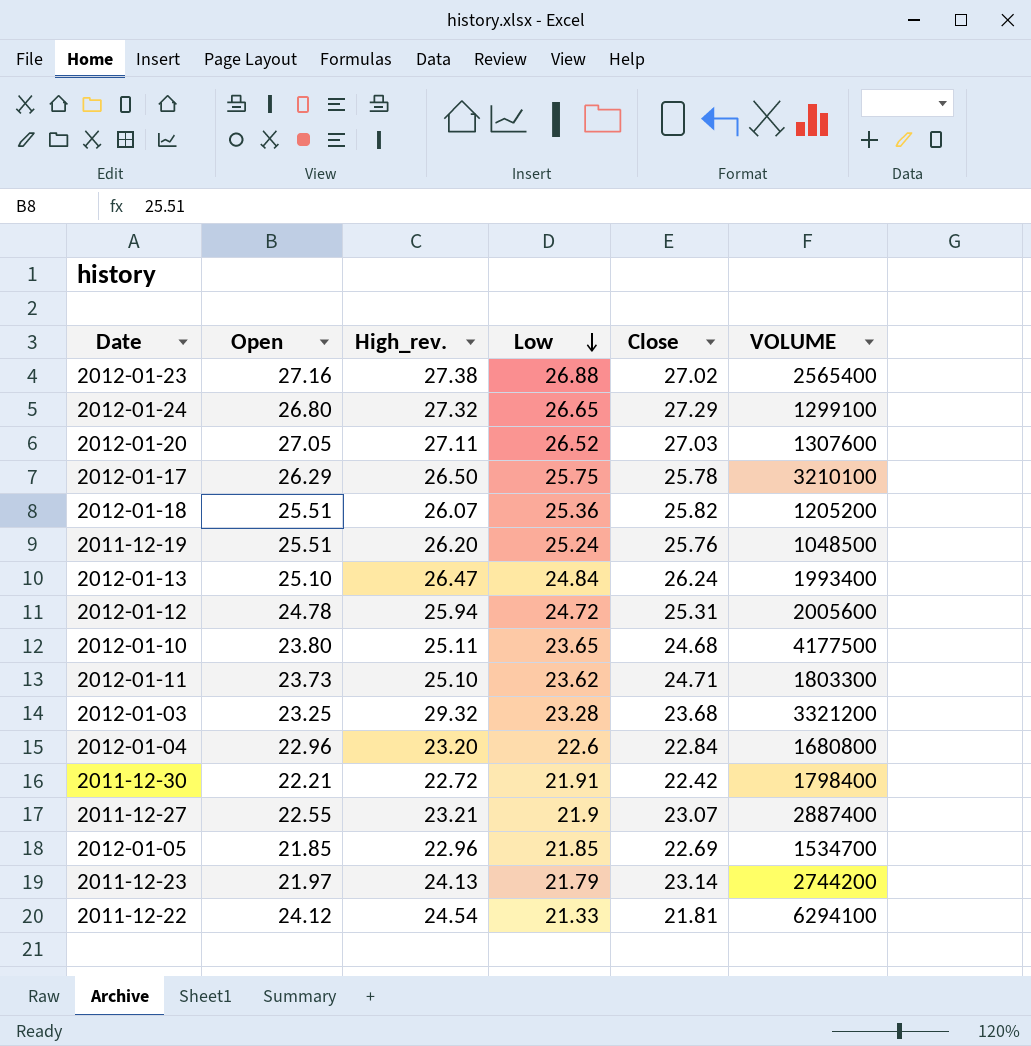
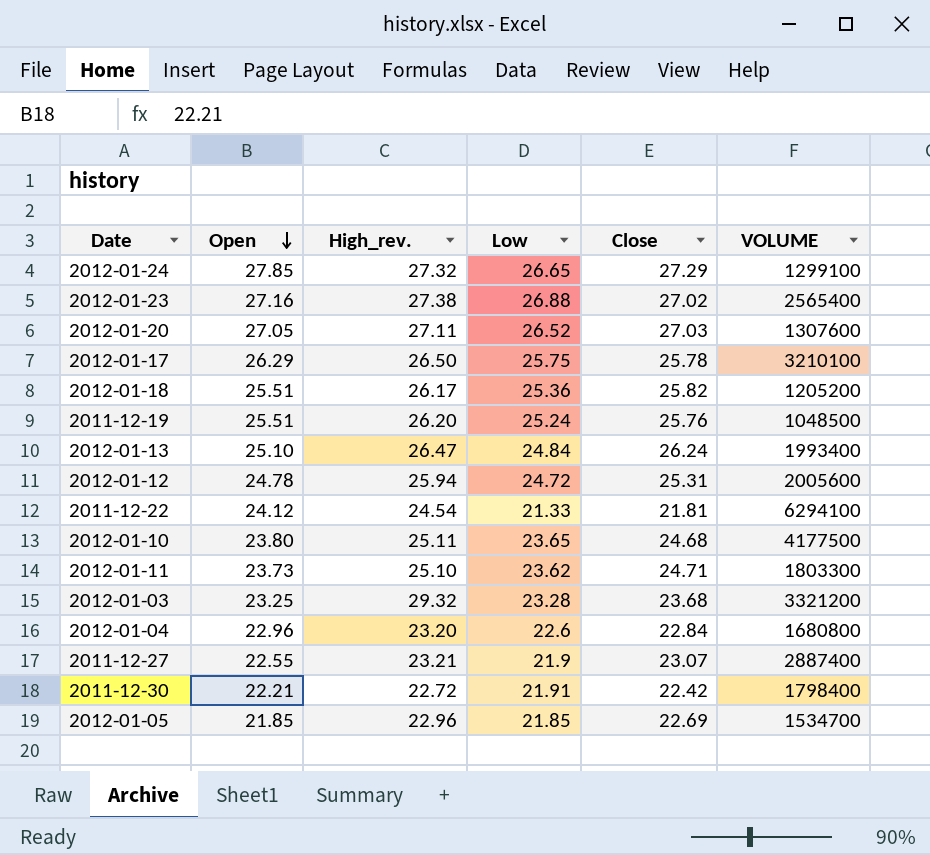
row order: Low descending -> Open descending
row 2011-12-23: 21.97 | 24.13 | 21.79 | 23.14 | 2744200 -> none
2012-01-24 | Open: 26.80 -> 27.85
2012-01-18 | High_rev.: 26.07 -> 26.17

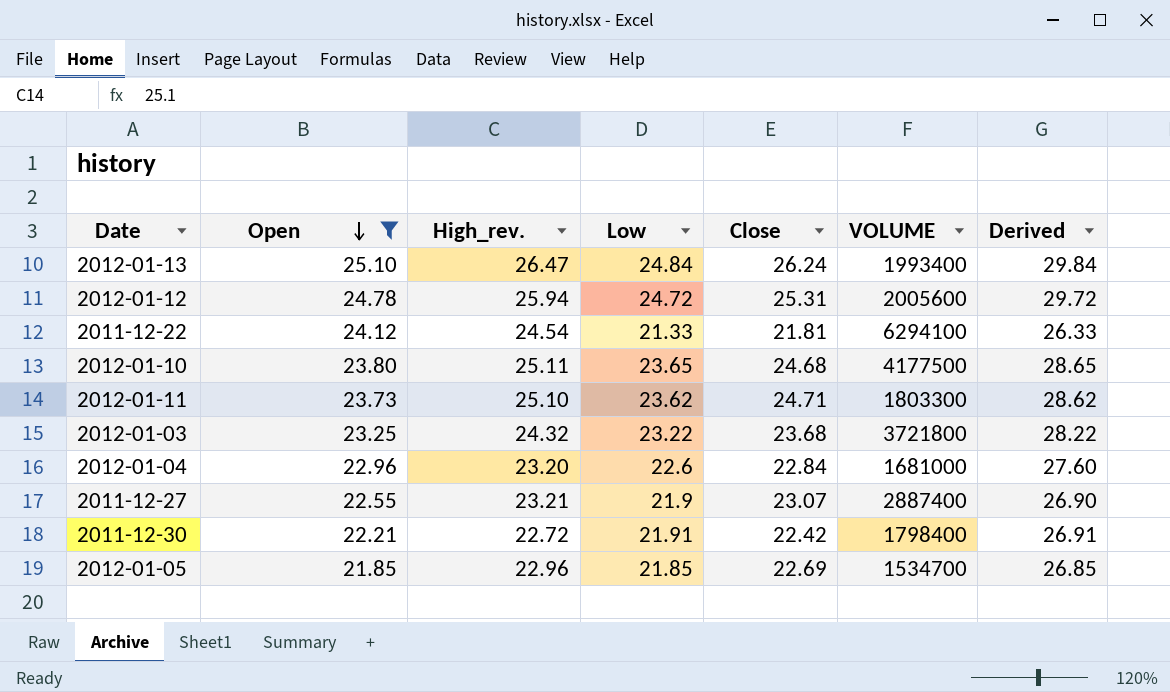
filter: none -> Open <= 25.10
column Derived | formula: none -> [Low] + 5
2012-01-03 | High_rev.: 29.32 -> 24.32
2012-01-03 | Low: 23.28 -> 23.22
2012-01-03 | VOLUME: 3321200 -> 3721800
2012-01-04 | VOLUME: 1680800 -> 1681000

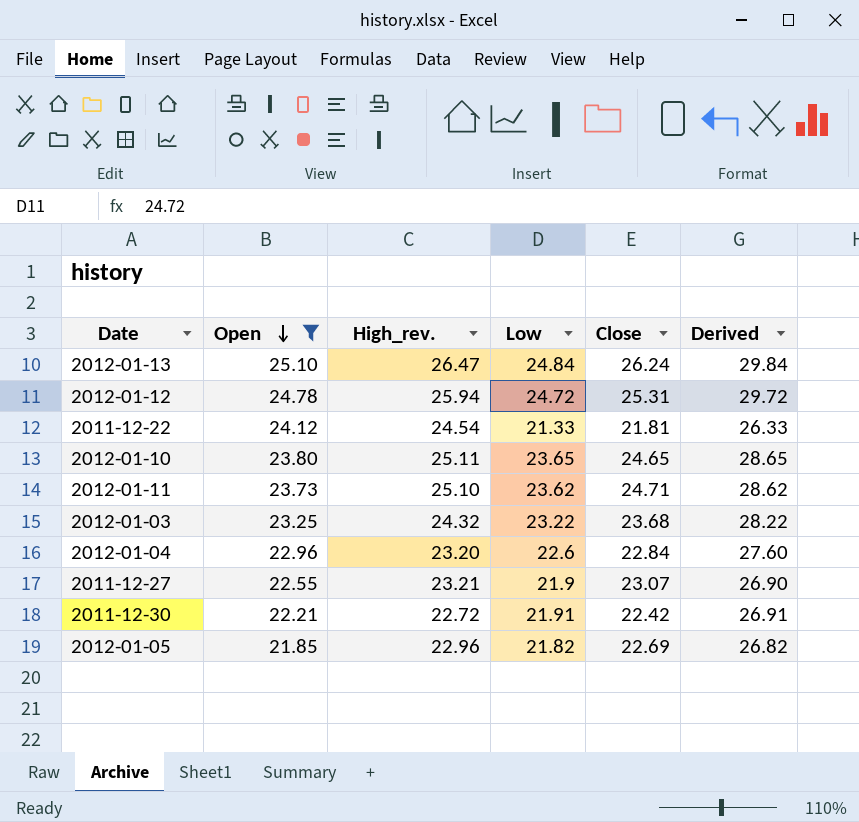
column VOLUME | position: 6 -> none
2012-01-10 | Close: 24.68 -> 24.65
2012-01-05 | Low: 21.85 -> 21.82
2012-01-05 | Derived: 26.85 -> 26.82

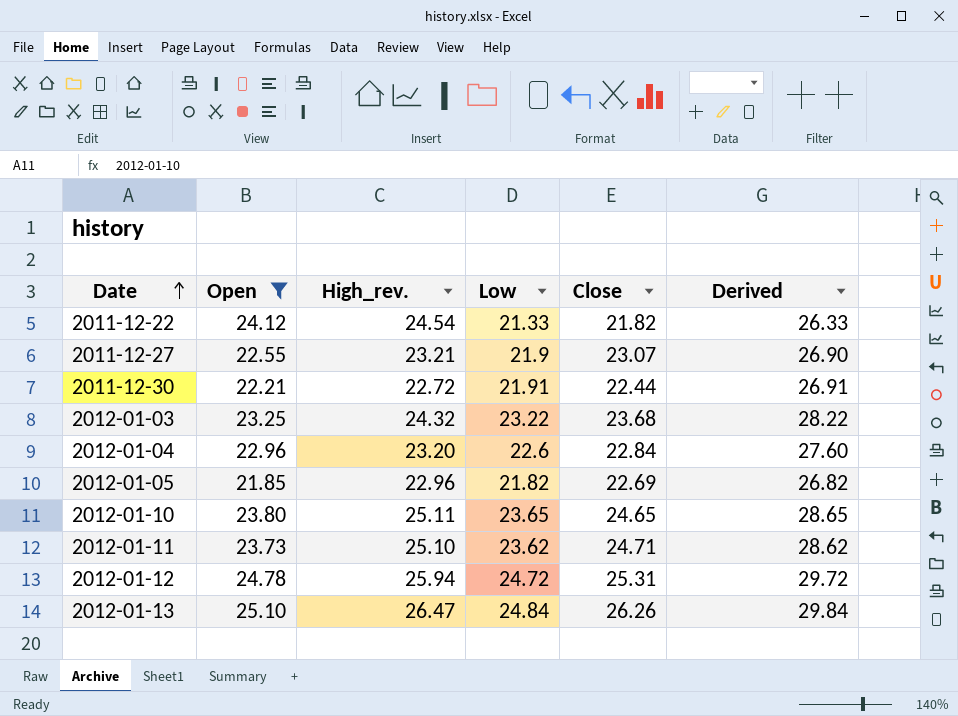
row order: Open descending -> Date ascending
2011-12-22 | Close: 21.81 -> 21.82
2011-12-30 | Close: 22.42 -> 22.44
2012-01-13 | Close: 26.24 -> 26.26

